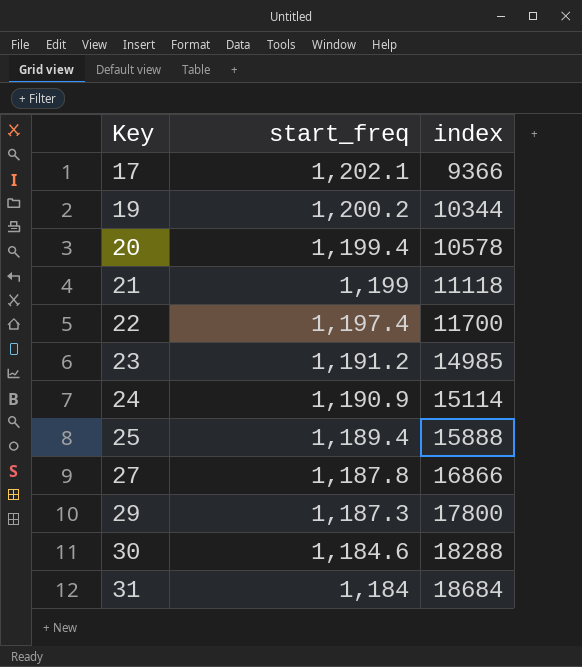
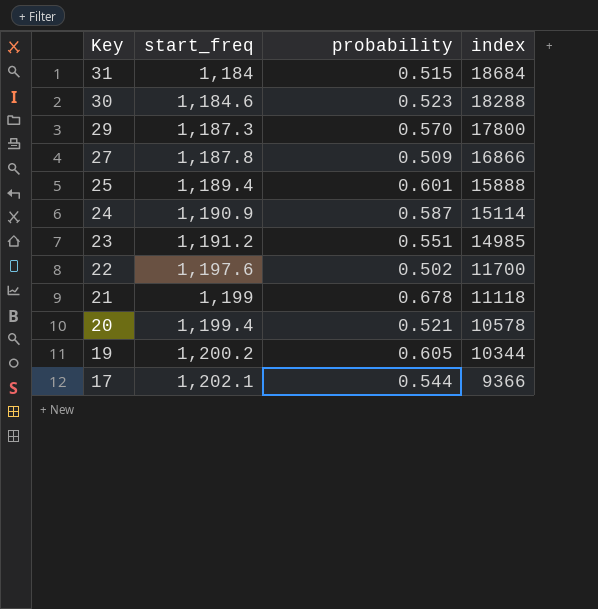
row order: Key ascending -> Key descending
column probability | position: none -> 3
22 | start_freq: 1,197.4 -> 1,197.6

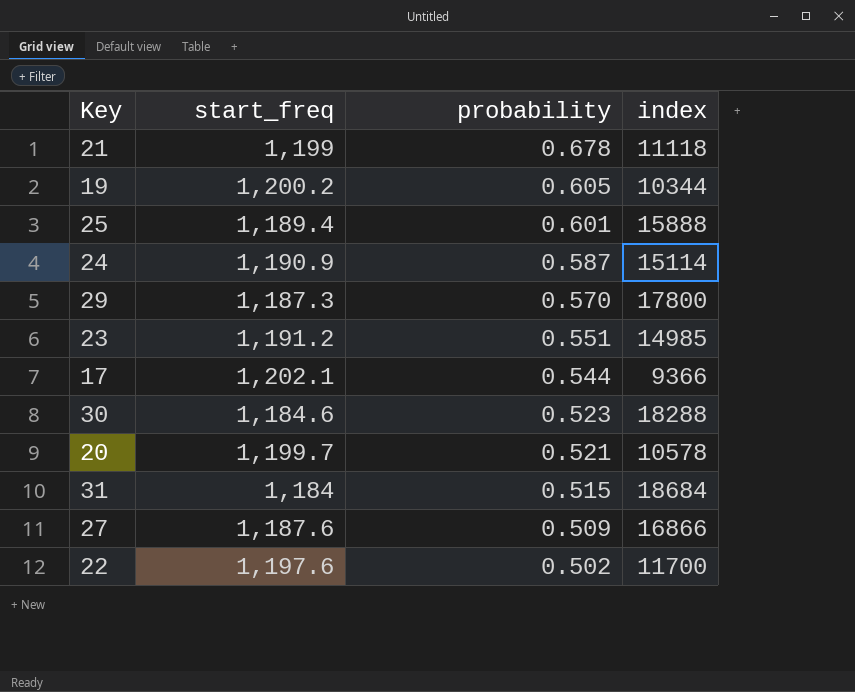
row order: Key descending -> probability descending
20 | start_freq: 1,199.4 -> 1,199.7
27 | start_freq: 1,187.8 -> 1,187.6

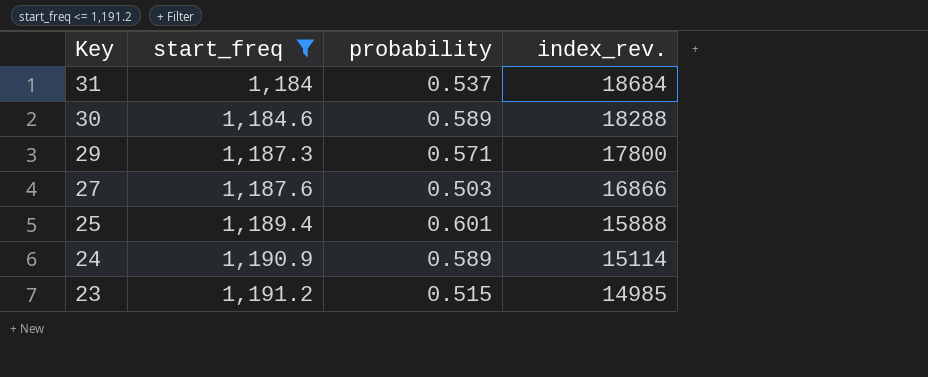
filter: none -> start_freq <= 1,191.2
row order: probability descending -> Key descending
column name: index -> index_rev.
31 | probability: 0.515 -> 0.537
30 | probability: 0.523 -> 0.589
29 | probability: 0.570 -> 0.571
27 | probability: 0.509 -> 0.503
24 | probability: 0.587 -> 0.589
23 | probability: 0.551 -> 0.515

